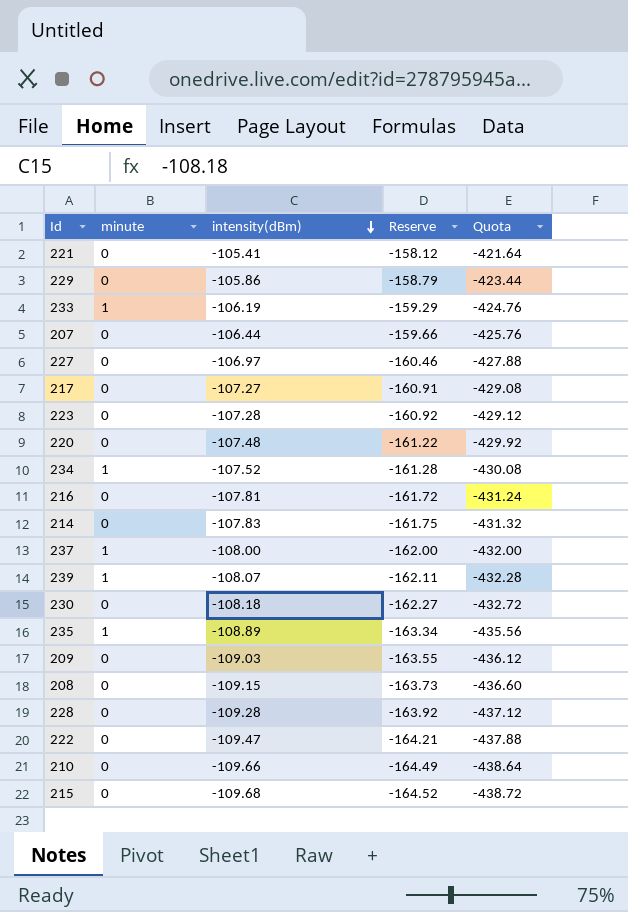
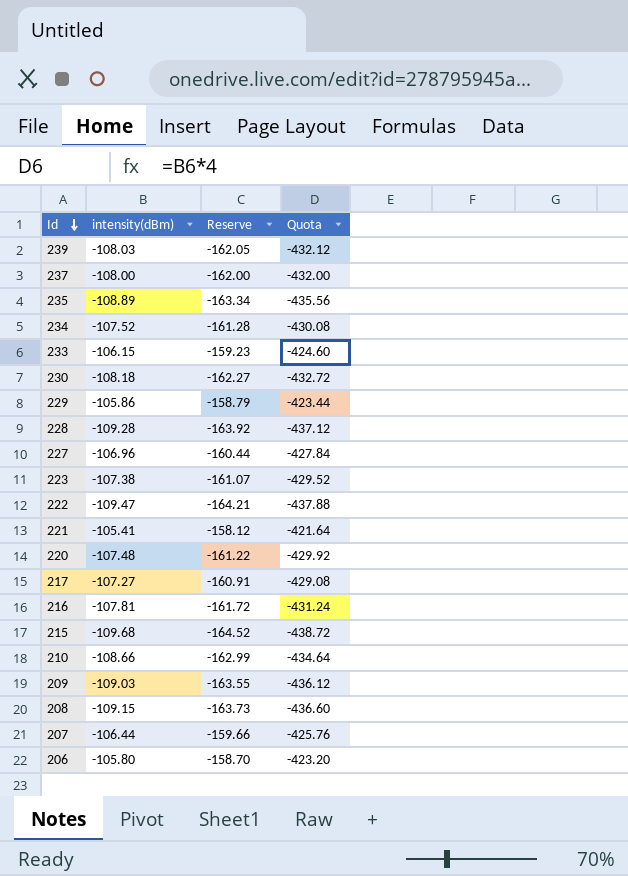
row order: intensity(dBm) descending -> Id descending
column minute | position: 2 -> none
row 214: 0 | -107.83 | -161.75 | -431.32 -> none
239 | intensity(dBm): -108.07 -> -108.03
239 | Reserve: -162.11 -> -162.05
239 | Quota: -432.28 -> -432.12
233 | intensity(dBm): -106.19 -> -106.15
233 | Reserve: -159.29 -> -159.23
233 | Quota: -424.76 -> -424.60
227 | intensity(dBm): -106.97 -> -106.96
227 | Reserve: -160.46 -> -160.44
227 | Quota: -427.88 -> -427.84
223 | intensity(dBm): -107.28 -> -107.38
223 | Reserve: -160.92 -> -161.07
223 | Quota: -429.12 -> -429.52
210 | intensity(dBm): -109.66 -> -108.66
210 | Reserve: -164.49 -> -162.99
210 | Quota: -438.64 -> -434.64
row 206: none -> -105.80 | -158.70 | -423.20

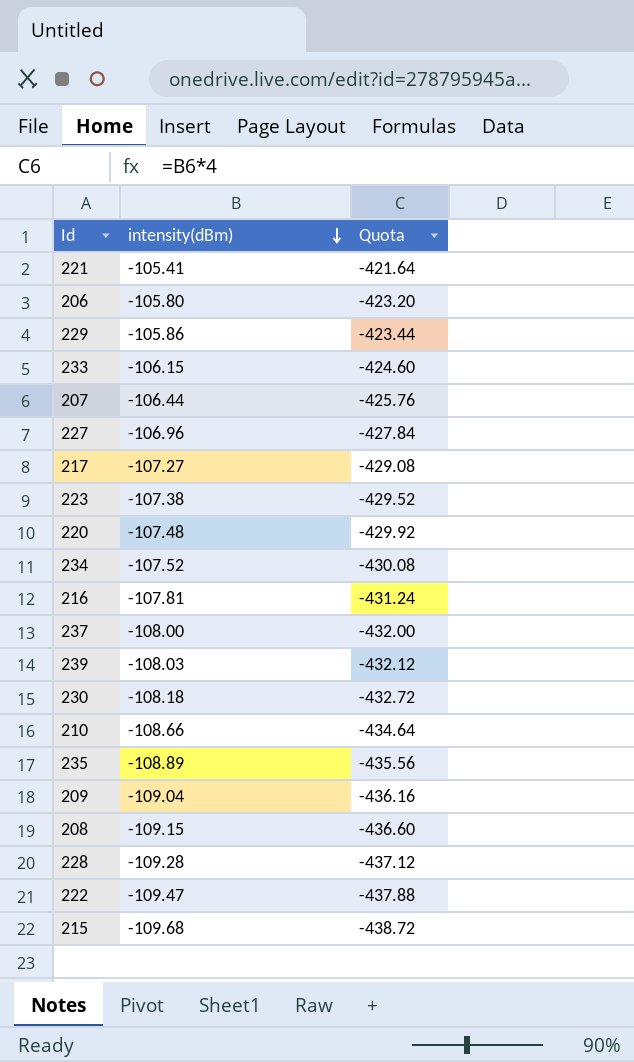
row order: Id descending -> intensity(dBm) descending
column Reserve | formula: [intensity(dBm)] * 1.5 -> none
209 | intensity(dBm): -109.03 -> -109.04
209 | Quota: -436.12 -> -436.16

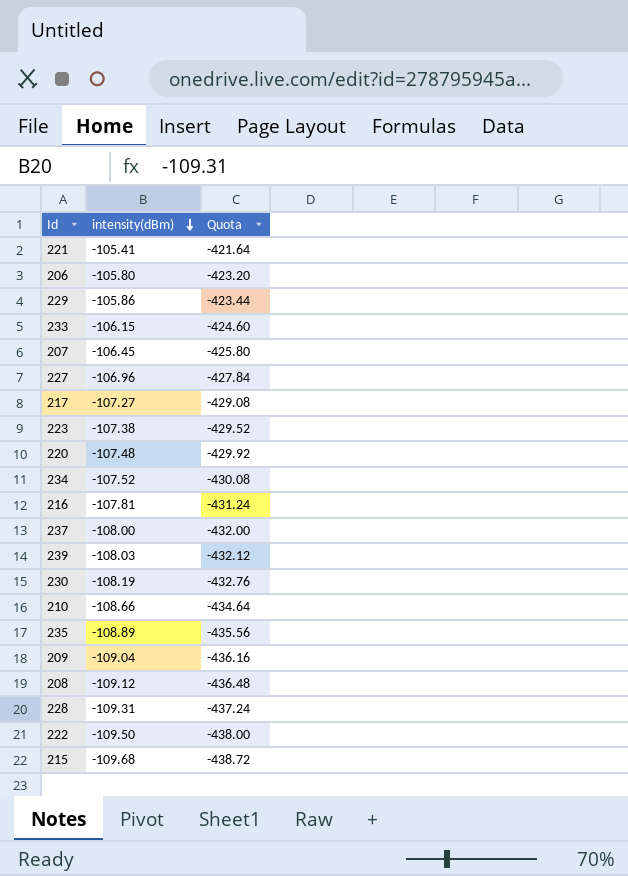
207 | intensity(dBm): -106.44 -> -106.45
207 | Quota: -425.76 -> -425.80
230 | intensity(dBm): -108.18 -> -108.19
230 | Quota: -432.72 -> -432.76
208 | intensity(dBm): -109.15 -> -109.12
208 | Quota: -436.60 -> -436.48
228 | intensity(dBm): -109.28 -> -109.31
228 | Quota: -437.12 -> -437.24
222 | intensity(dBm): -109.47 -> -109.50
222 | Quota: -437.88 -> -438.00

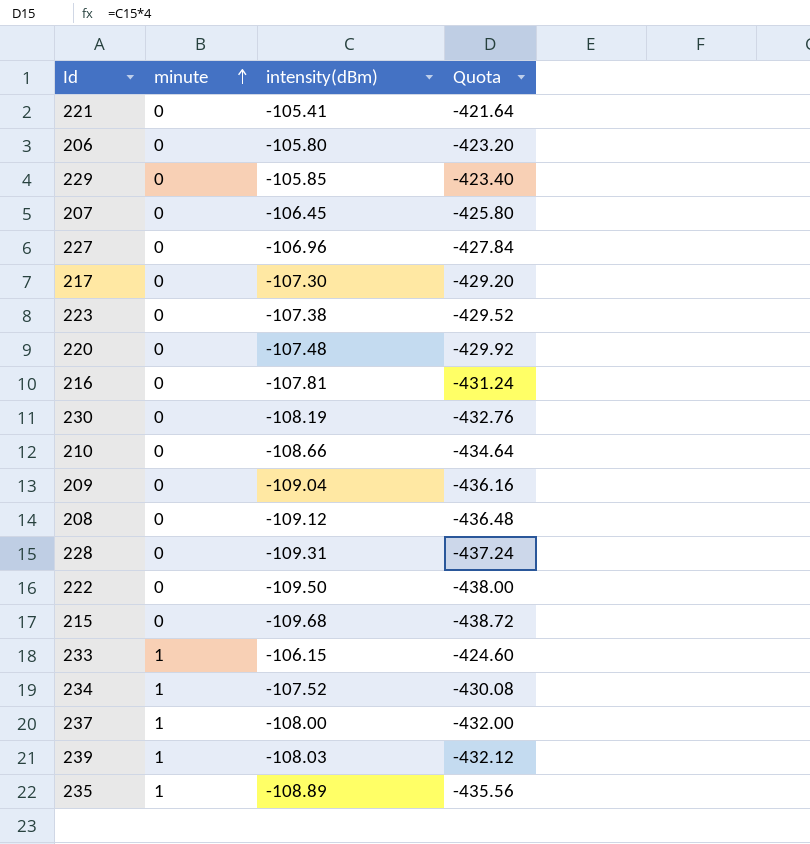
row order: intensity(dBm) descending -> minute ascending
column minute | position: none -> 2
229 | intensity(dBm): -105.86 -> -105.85
229 | Quota: -423.44 -> -423.40
217 | intensity(dBm): -107.27 -> -107.30
217 | Quota: -429.08 -> -429.20

